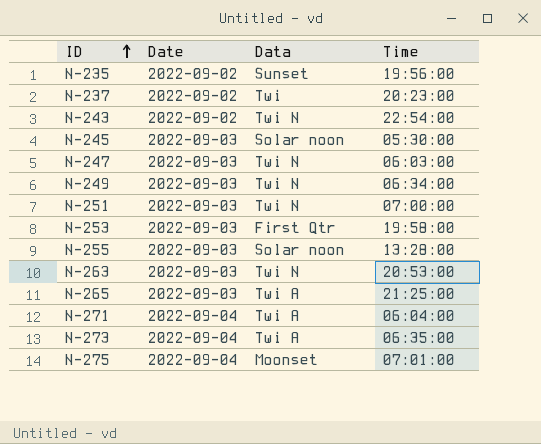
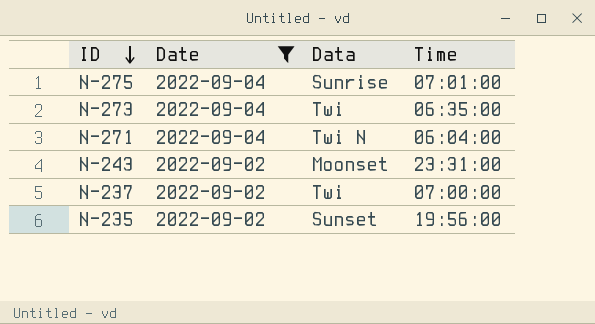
filter: none -> Date != 2022-09-03
row order: ID ascending -> ID descending
N-275 | Data: Moonset -> Sunrise
N-273 | Data: Twi A -> Twi
N-271 | Data: Twi A -> Twi N
N-243 | Data: Twi N -> Moonset
N-243 | Time: 22:54:00 -> 23:31:00
N-237 | Time: 20:23:00 -> 07:00:00

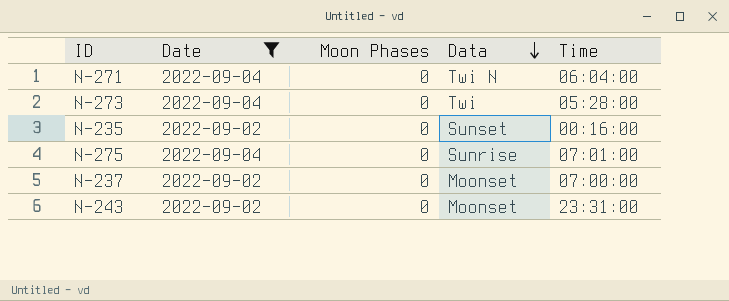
row order: ID descending -> Data descending
column Moon Phases | position: none -> 3
N-273 | Time: 06:35:00 -> 05:28:00
N-235 | Time: 19:56:00 -> 00:16:00
N-237 | Data: Twi -> Moonset

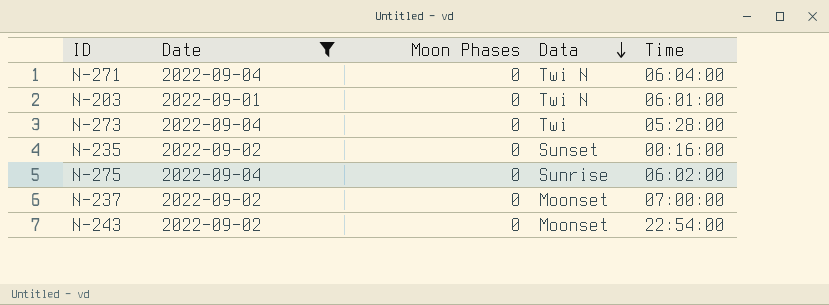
row N-203: none -> 2022-09-01 | 0 | Twi N | 06:01:00
N-275 | Time: 07:01:00 -> 06:02:00
N-243 | Time: 23:31:00 -> 22:54:00

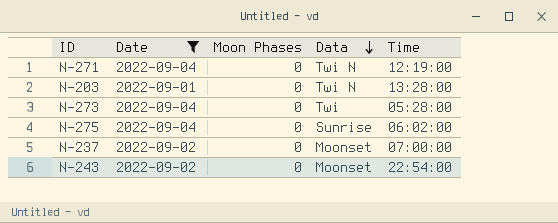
row N-235: 2022-09-02 | 0 | Sunset | 00:16:00 -> none
N-271 | Time: 06:04:00 -> 12:19:00
N-203 | Time: 06:01:00 -> 13:28:00

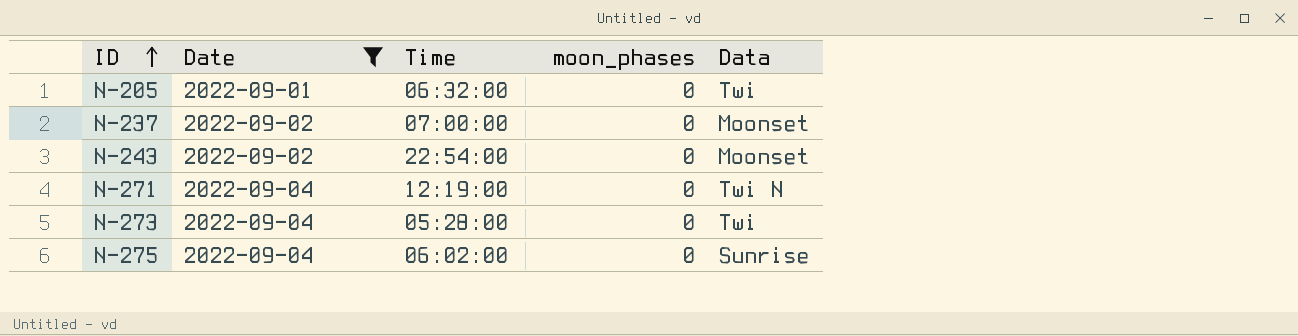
row order: Data descending -> ID ascending
column Time | position: 5 -> 3
column name: Moon Phases -> moon_phases
row N-203: 2022-09-01 | 0 | Twi N | 13:28:00 -> none
row N-205: none -> 2022-09-01 | 06:32:00 | 0 | Twi

